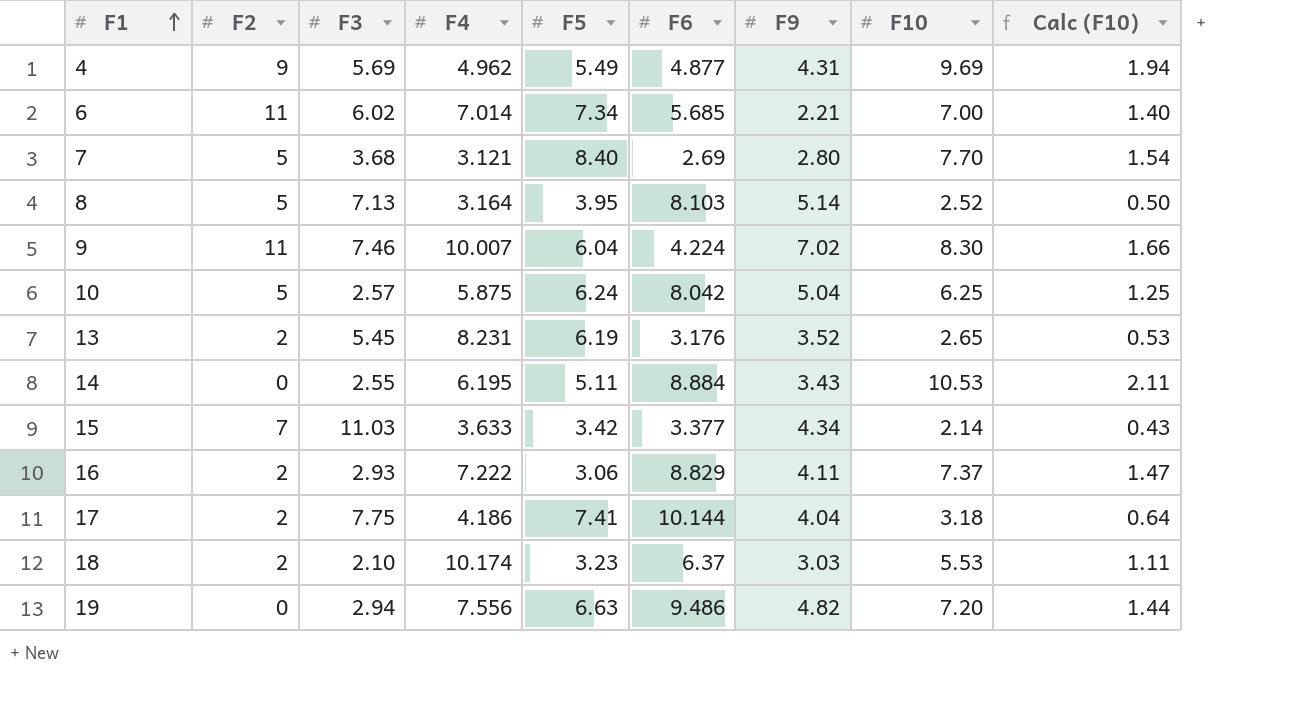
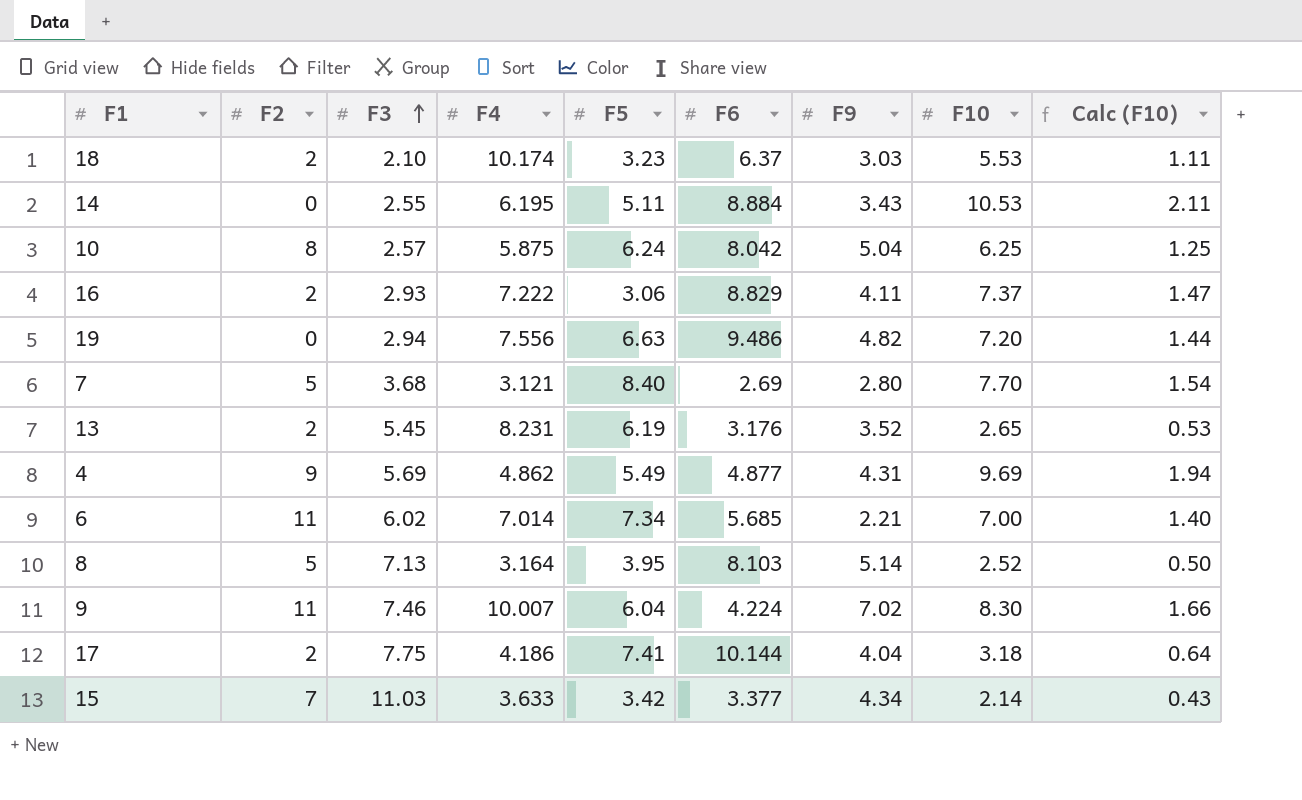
row order: F1 ascending -> F3 ascending
10 | F2: 5 -> 8
4 | F4: 4.962 -> 4.862

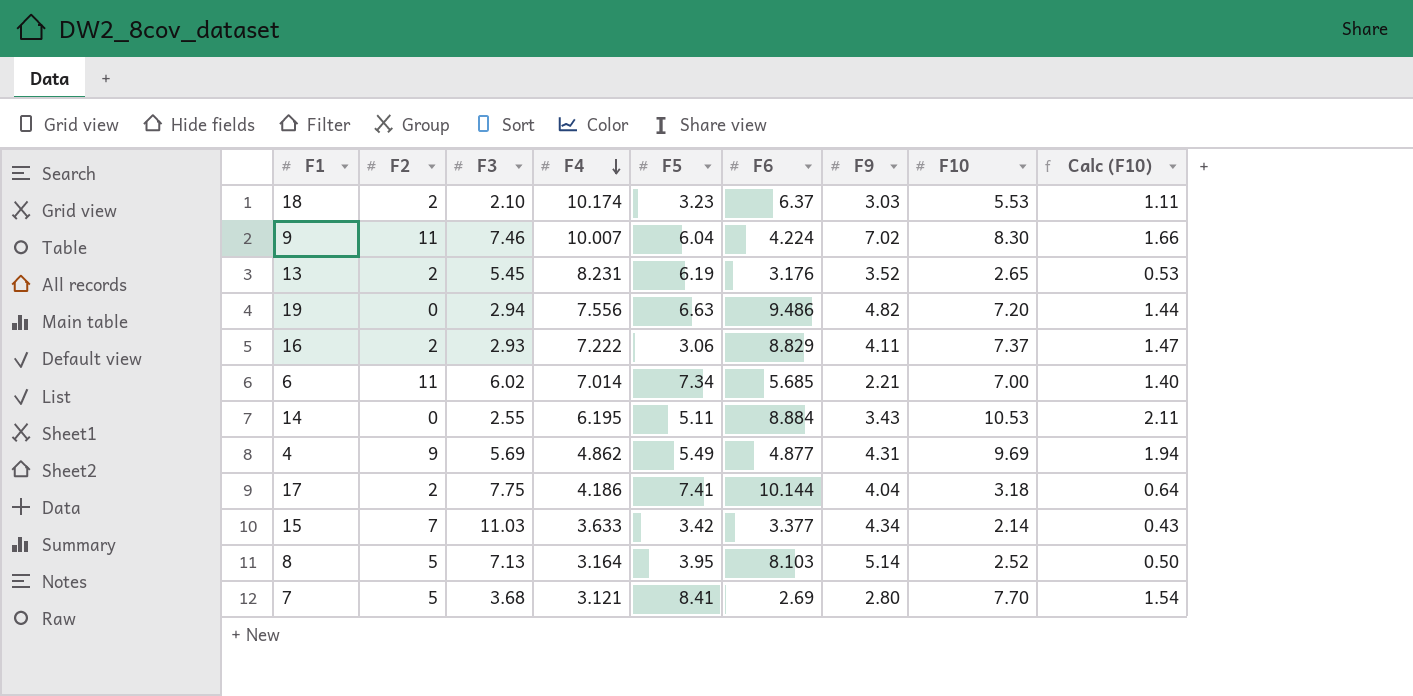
row order: F3 ascending -> F4 descending
row 10: 8 | 2.57 | 5.875 | 6.24 | 8.042 | 5.04 | 6.25 | 1.25 -> none
7 | F5: 8.40 -> 8.41

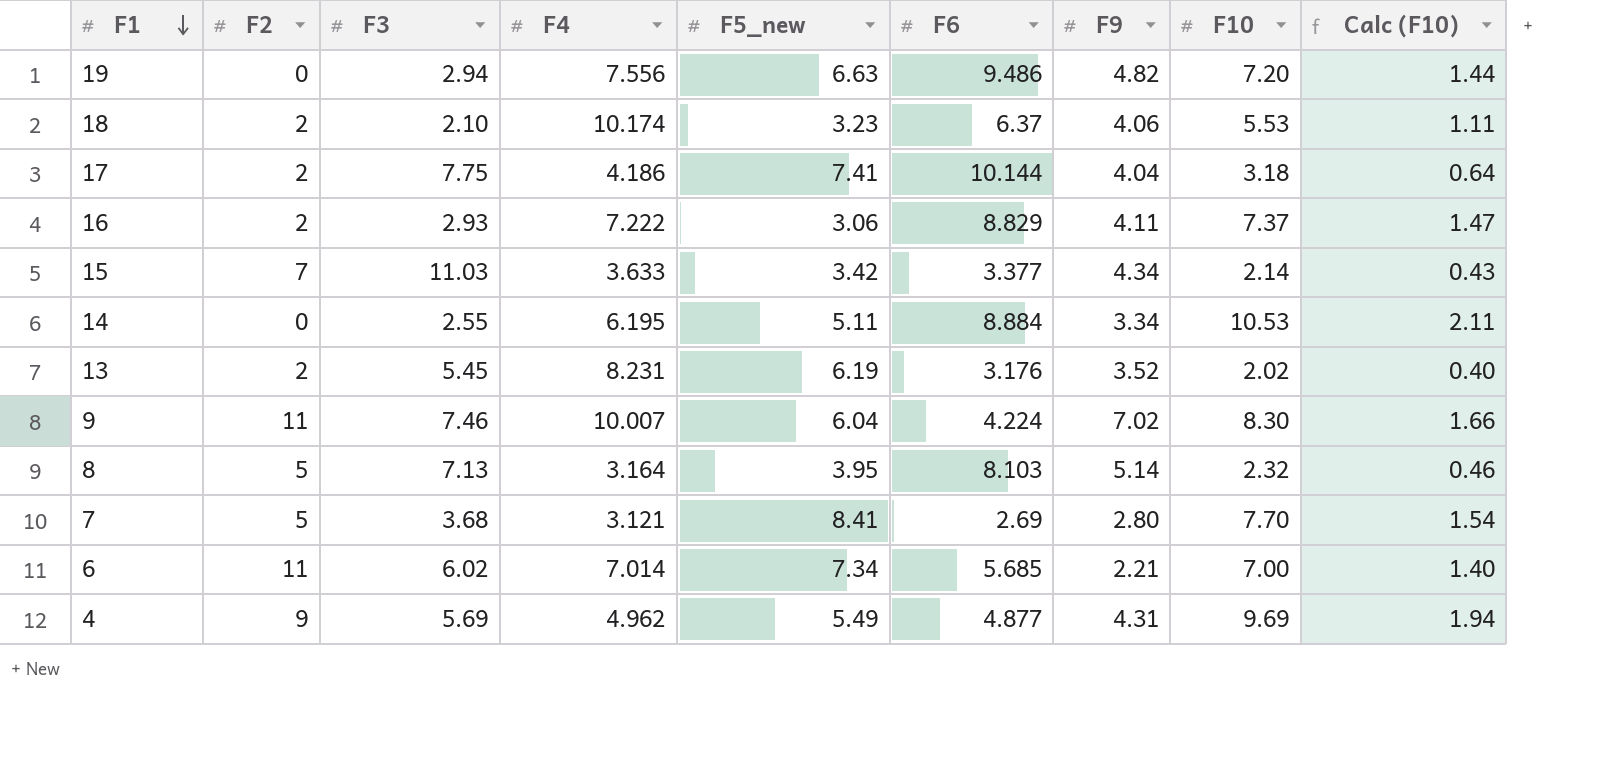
row order: F4 descending -> F1 descending
column name: F5 -> F5_new
18 | F9: 3.03 -> 4.06
14 | F9: 3.43 -> 3.34
13 | F10: 2.65 -> 2.02
13 | Calc (F10): 0.53 -> 0.40
8 | F10: 2.52 -> 2.32
8 | Calc (F10): 0.50 -> 0.46
4 | F4: 4.862 -> 4.962

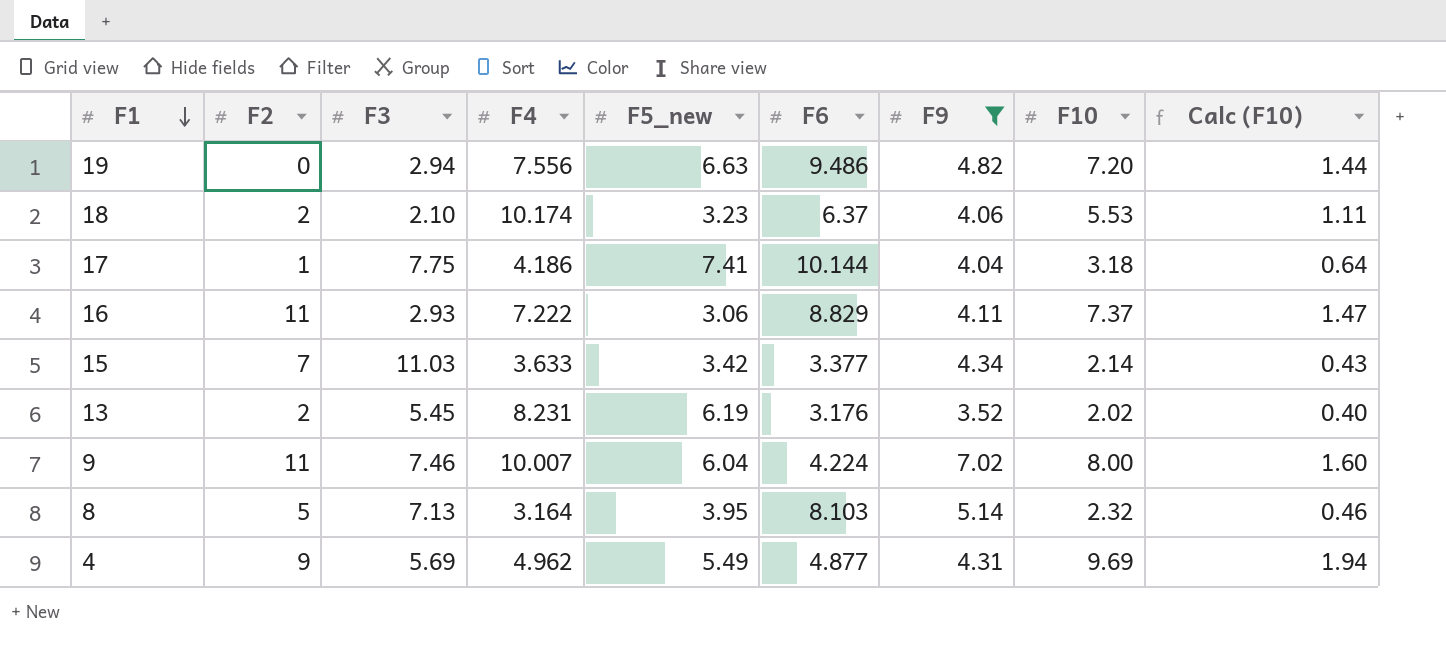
filter: none -> F9 >= 3.52
17 | F2: 2 -> 1
16 | F2: 2 -> 11
9 | F10: 8.30 -> 8.00
9 | Calc (F10): 1.66 -> 1.60

